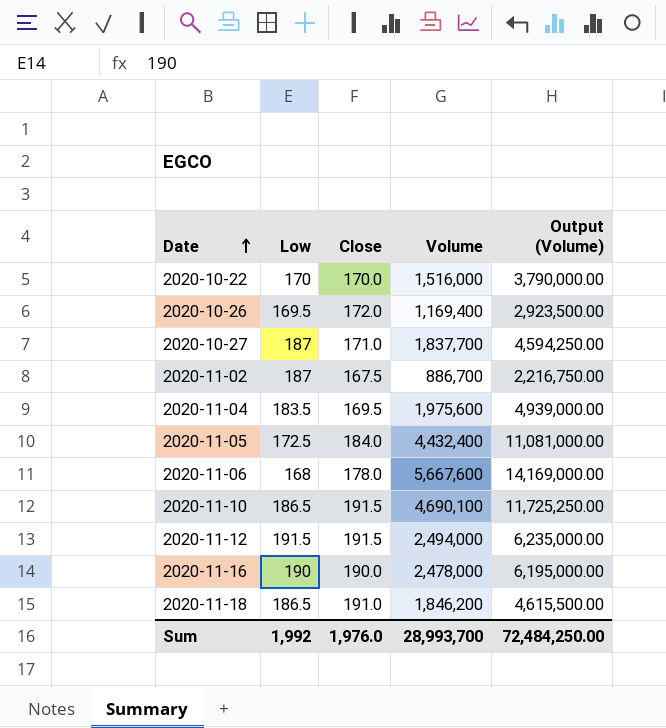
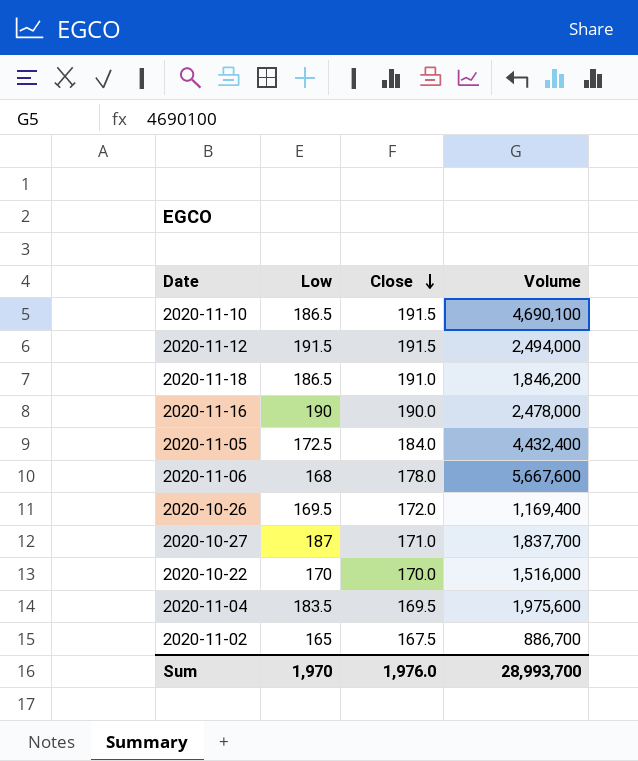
row order: Date ascending -> Close descending
column Output (Volume) | formula: [Volume] * 2.5 -> none
2020-11-02 | Low: 187 -> 165
Sum | Low: 1,992 -> 1,970

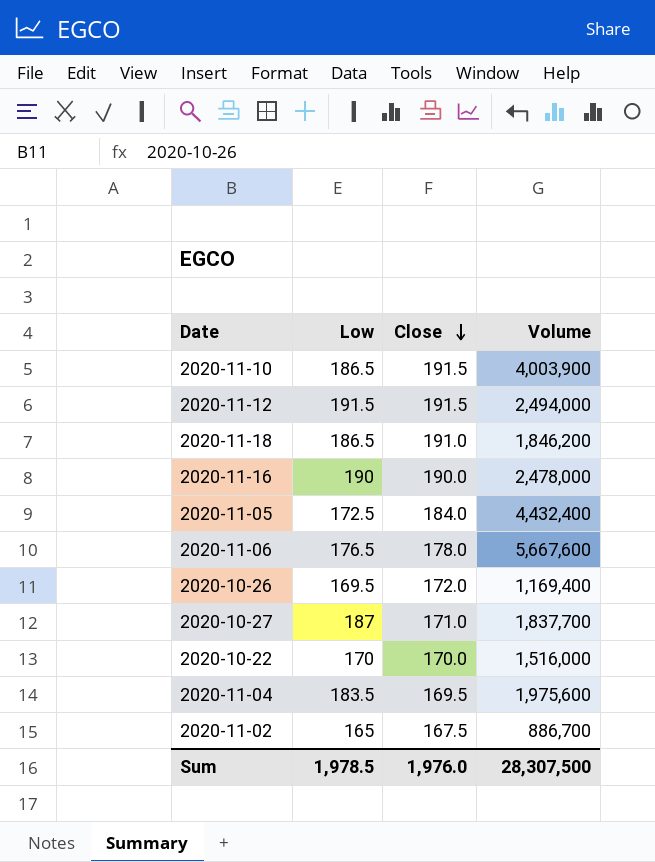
2020-11-10 | Volume: 4,690,100 -> 4,003,900
2020-11-06 | Low: 168 -> 176.5
Sum | Low: 1,970 -> 1,978.5
Sum | Volume: 28,993,700 -> 28,307,500

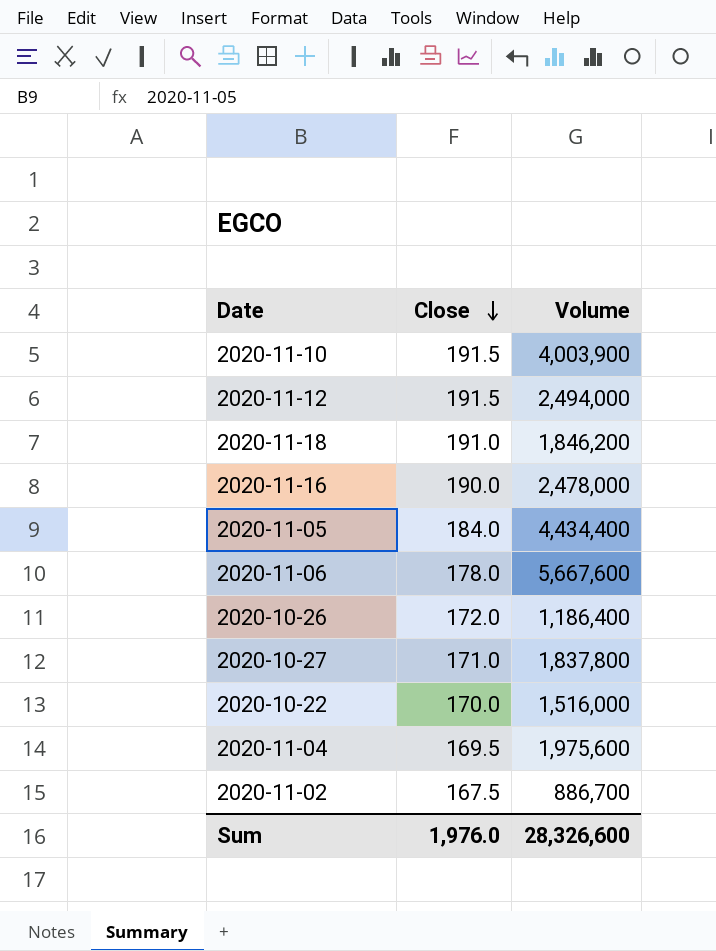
column Low | position: 2 -> none
2020-11-05 | Volume: 4,432,400 -> 4,434,400
2020-10-26 | Volume: 1,169,400 -> 1,186,400
2020-10-27 | Volume: 1,837,700 -> 1,837,800
Sum | Volume: 28,307,500 -> 28,326,600

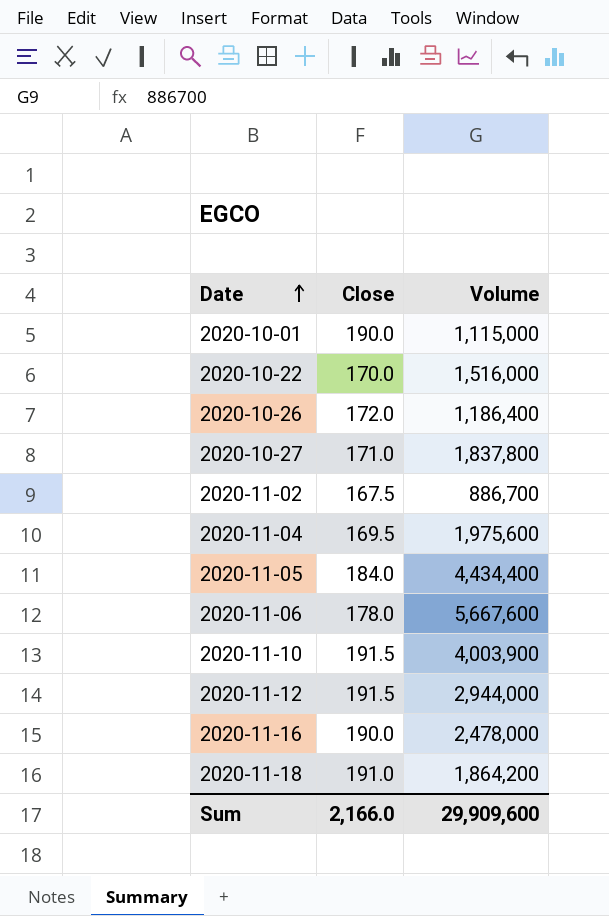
row order: Close descending -> Date ascending
row 2020-10-01: none -> 190.0 | 1,115,000
2020-11-12 | Volume: 2,494,000 -> 2,944,000
2020-11-18 | Volume: 1,846,200 -> 1,864,200
Sum | Close: 1,976.0 -> 2,166.0
Sum | Volume: 28,326,600 -> 29,909,600

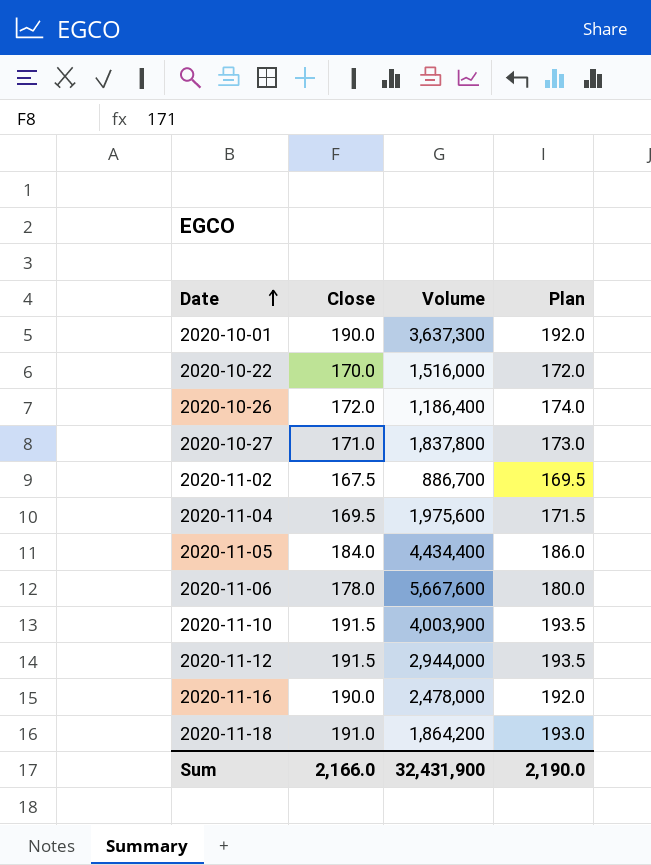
column Plan | formula: none -> [Close] + 2
2020-10-01 | Volume: 1,115,000 -> 3,637,300
Sum | Volume: 29,909,600 -> 32,431,900

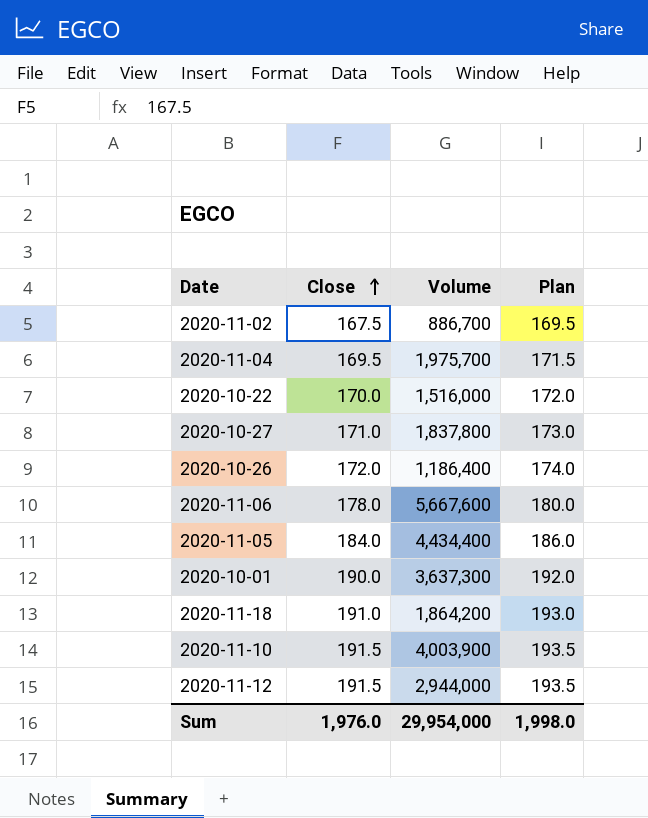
row order: Date ascending -> Close ascending
row 2020-11-16: 190.0 | 2,478,000 | 192.0 -> none
2020-11-04 | Volume: 1,975,600 -> 1,975,700
Sum | Close: 2,166.0 -> 1,976.0
Sum | Volume: 32,431,900 -> 29,954,000
Sum | Plan: 2,190.0 -> 1,998.0

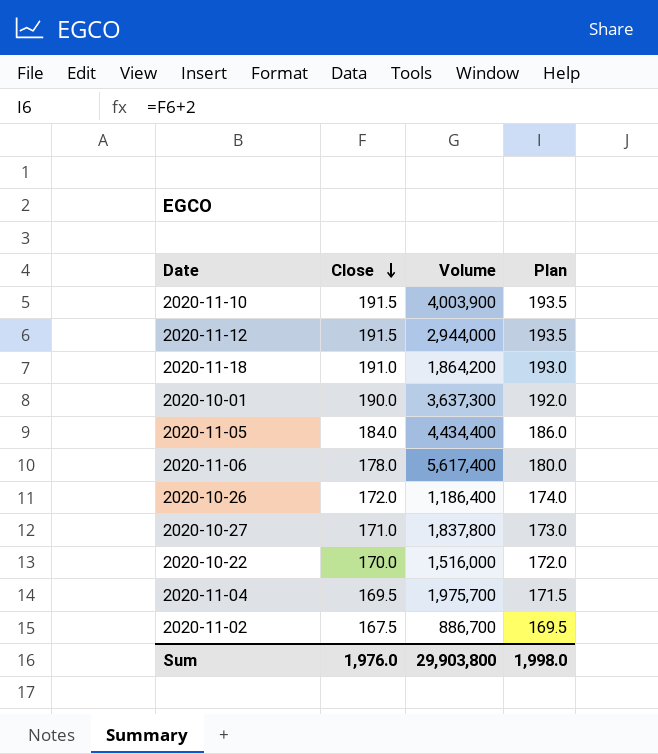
row order: Close ascending -> Close descending
2020-11-06 | Volume: 5,667,600 -> 5,617,400
Sum | Volume: 29,954,000 -> 29,903,800

